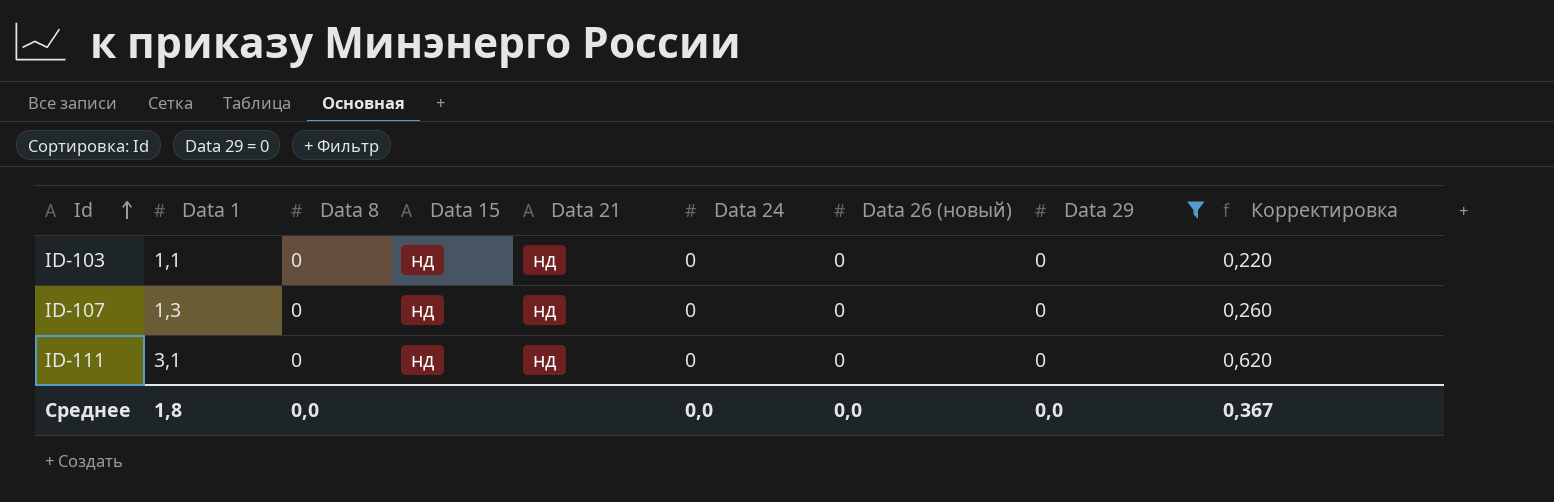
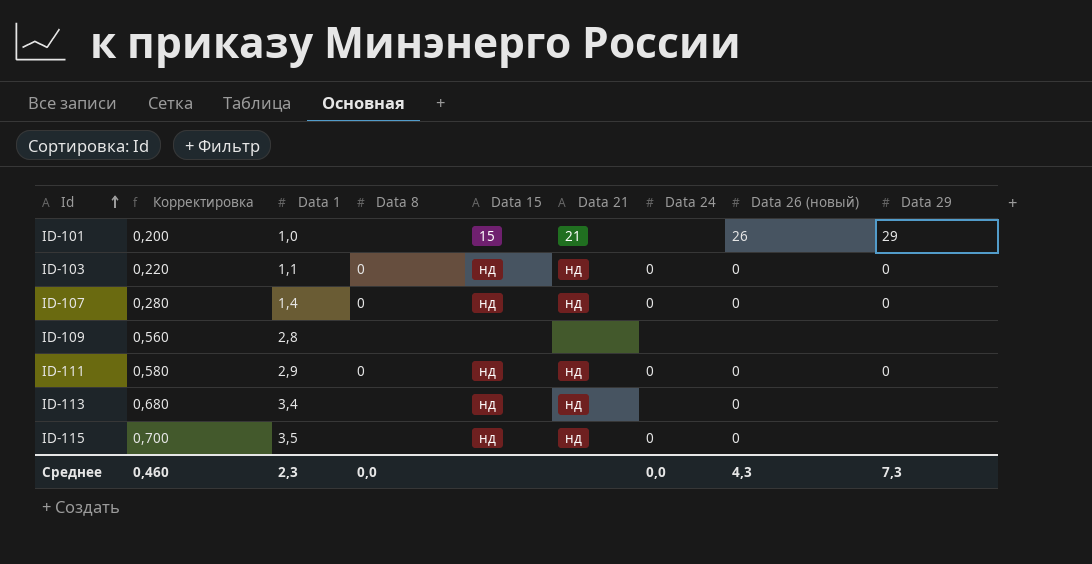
filter: Data 29 = 0 -> none
column Корректировка | position: 9 -> 2
ID-107 | Корректировка: 0,260 -> 0,280
ID-107 | Data 1: 1,3 -> 1,4
ID-111 | Корректировка: 0,620 -> 0,580
ID-111 | Data 1: 3,1 -> 2,9
Среднее | Корректировка: 0,367 -> 0,460
Среднее | Data 1: 1,8 -> 2,3
Среднее | Data 26 (новый): 0,0 -> 4,3
Среднее | Data 29: 0,0 -> 7,3

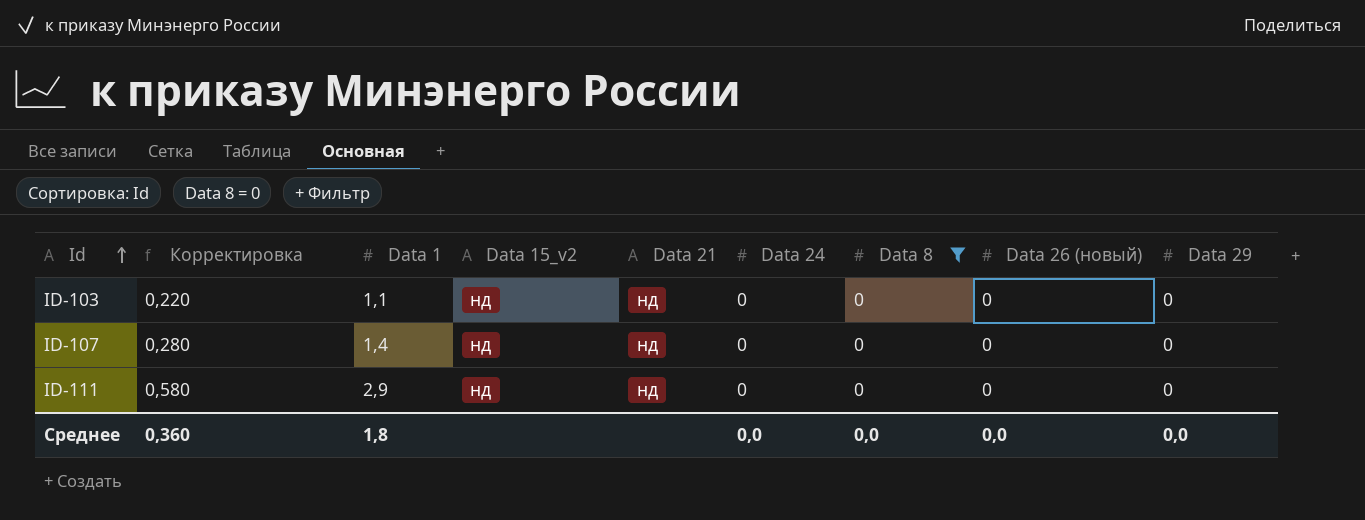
filter: none -> Data 8 = 0
column name: Data 15 -> Data 15_v2
column Data 8 | position: 4 -> 7
Среднее | Корректировка: 0,460 -> 0,360
Среднее | Data 1: 2,3 -> 1,8
Среднее | Data 26 (новый): 4,3 -> 0,0
Среднее | Data 29: 7,3 -> 0,0

